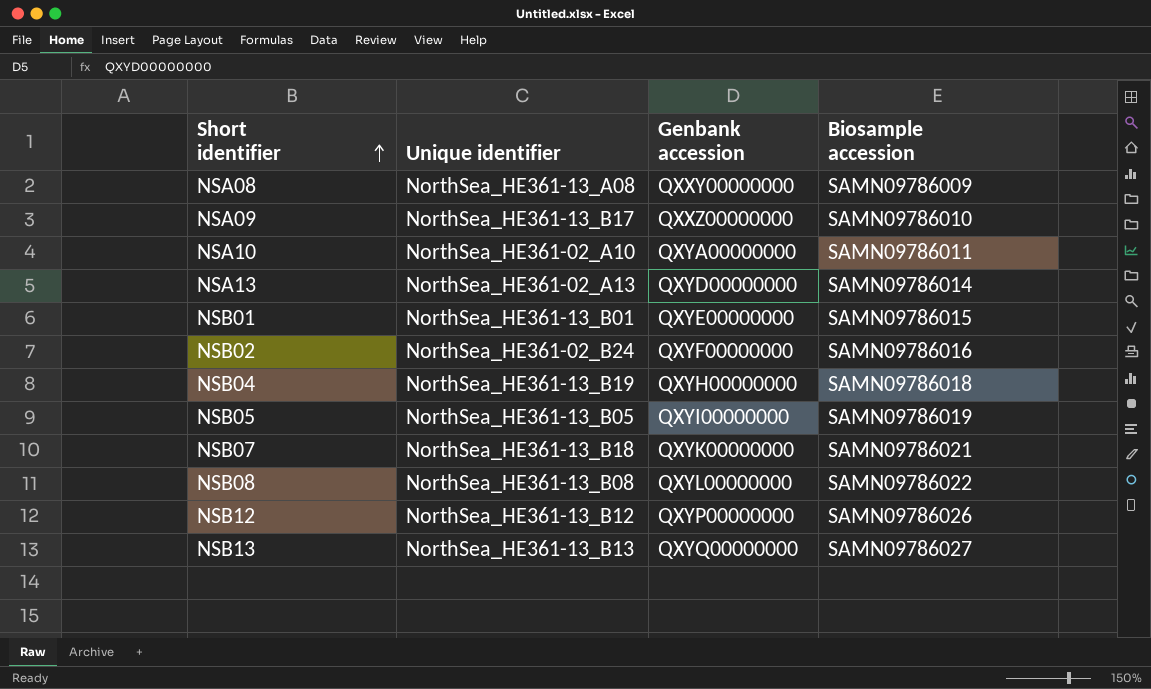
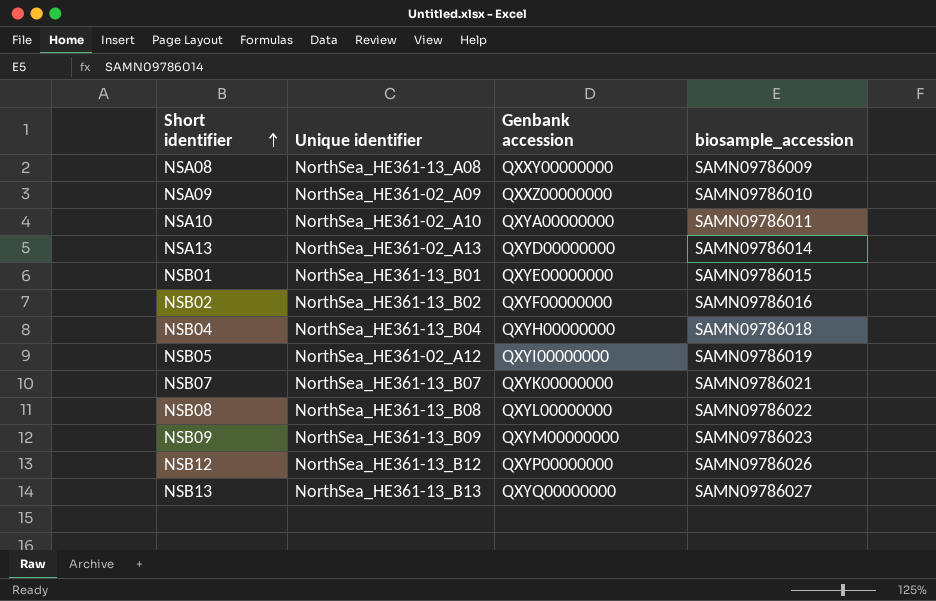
column name: Biosample accession -> biosample_accession
NSA09 | Unique identifier: NorthSea_HE361-13_B17 -> NorthSea_HE361-02_A09
NSB02 | Unique identifier: NorthSea_HE361-02_B24 -> NorthSea_HE361-13_B02
NSB04 | Unique identifier: NorthSea_HE361-13_B19 -> NorthSea_HE361-13_B04
NSB05 | Unique identifier: NorthSea_HE361-13_B05 -> NorthSea_HE361-02_A12
NSB07 | Unique identifier: NorthSea_HE361-13_B18 -> NorthSea_HE361-13_B07
row NSB09: none -> NorthSea_HE361-13_B09 | QXYM00000000 | SAMN09786023

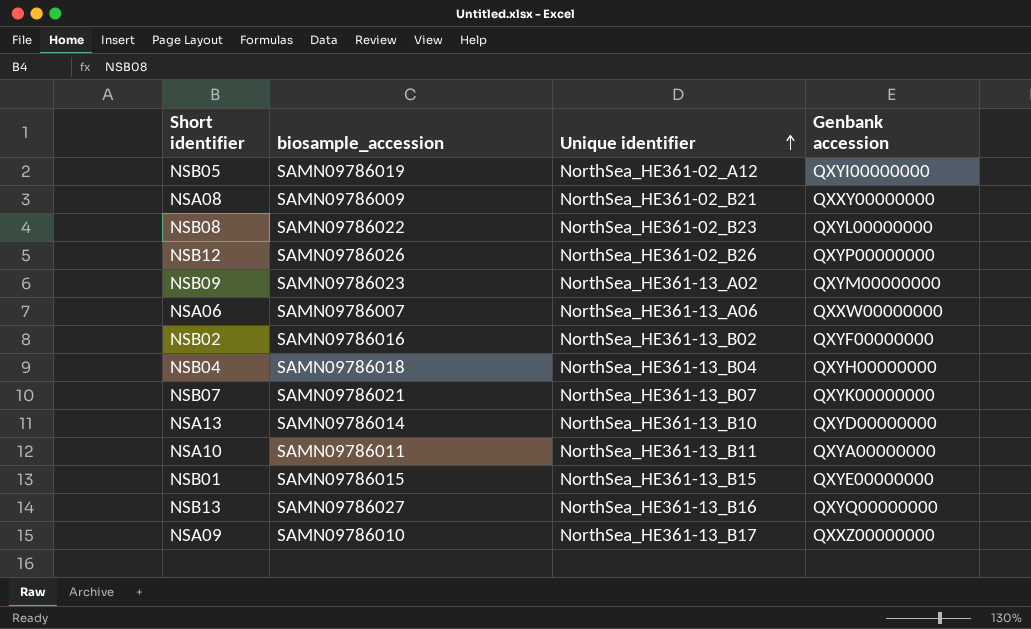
row order: Short identifier ascending -> Unique identifier ascending
column biosample_accession | position: 4 -> 2
NSA08 | Unique identifier: NorthSea_HE361-13_A08 -> NorthSea_HE361-02_B21
NSB08 | Unique identifier: NorthSea_HE361-13_B08 -> NorthSea_HE361-02_B23
NSB12 | Unique identifier: NorthSea_HE361-13_B12 -> NorthSea_HE361-02_B26
NSB09 | Unique identifier: NorthSea_HE361-13_B09 -> NorthSea_HE361-13_A02
row NSA06: none -> SAMN09786007 | NorthSea_HE361-13_A06 | QXXW00000000
NSA13 | Unique identifier: NorthSea_HE361-02_A13 -> NorthSea_HE361-13_B10
NSA10 | Unique identifier: NorthSea_HE361-02_A10 -> NorthSea_HE361-13_B11
NSB01 | Unique identifier: NorthSea_HE361-13_B01 -> NorthSea_HE361-13_B15
NSB13 | Unique identifier: NorthSea_HE361-13_B13 -> NorthSea_HE361-13_B16
NSA09 | Unique identifier: NorthSea_HE361-02_A09 -> NorthSea_HE361-13_B17

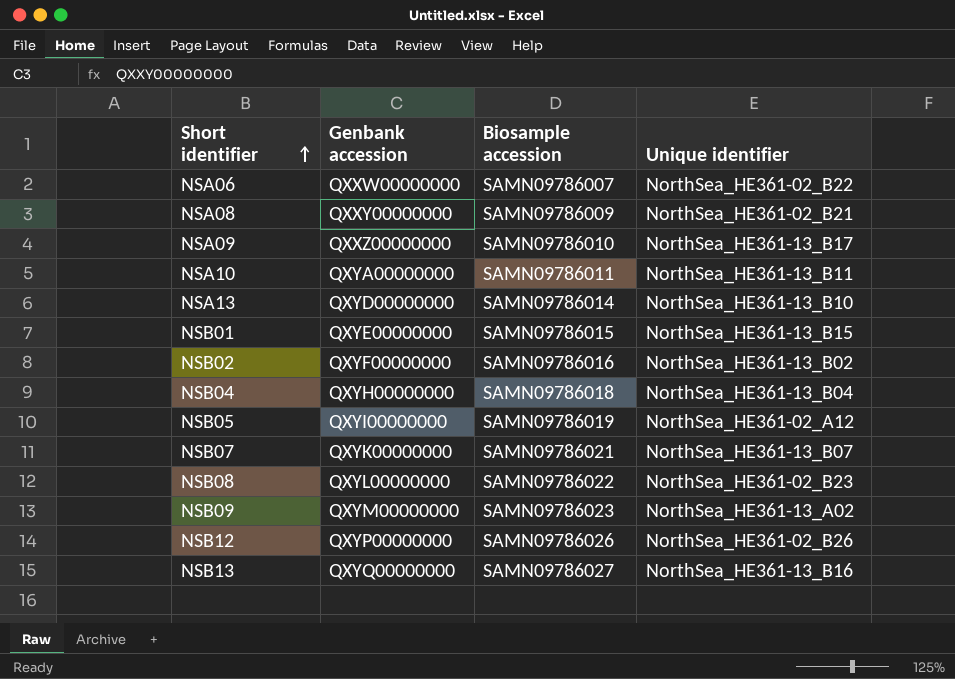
row order: Unique identifier ascending -> Short identifier ascending
column Genbank accession | position: 4 -> 2
column name: biosample_accession -> Biosample accession
NSA06 | Unique identifier: NorthSea_HE361-13_A06 -> NorthSea_HE361-02_B22

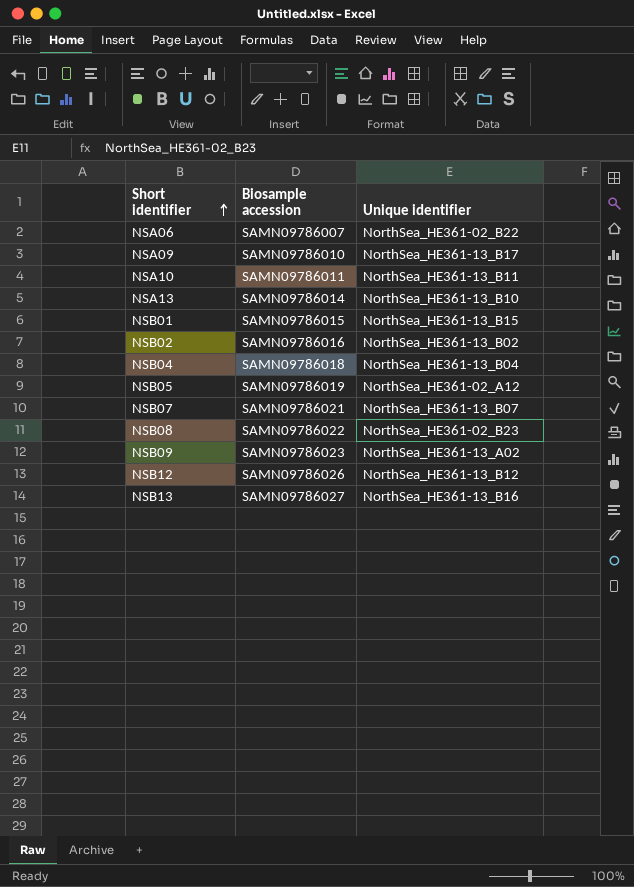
column Genbank accession | position: 2 -> none
row NSA08: QXXY00000000 | SAMN09786009 | NorthSea_HE361-02_B21 -> none
NSB12 | Unique identifier: NorthSea_HE361-02_B26 -> NorthSea_HE361-13_B12

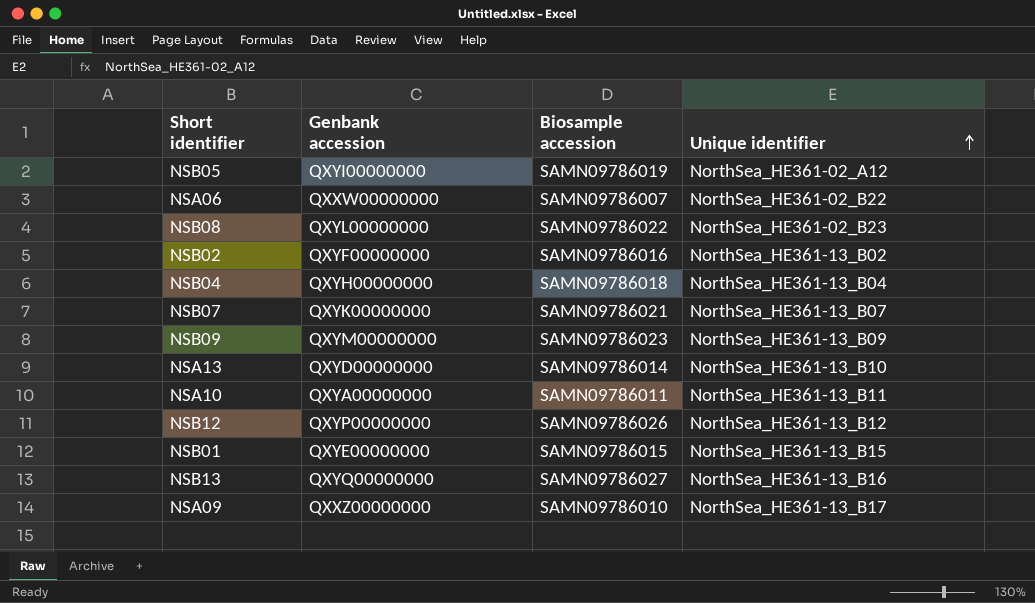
row order: Short identifier ascending -> Unique identifier ascending
column Genbank accession | position: none -> 2
NSB09 | Unique identifier: NorthSea_HE361-13_A02 -> NorthSea_HE361-13_B09

